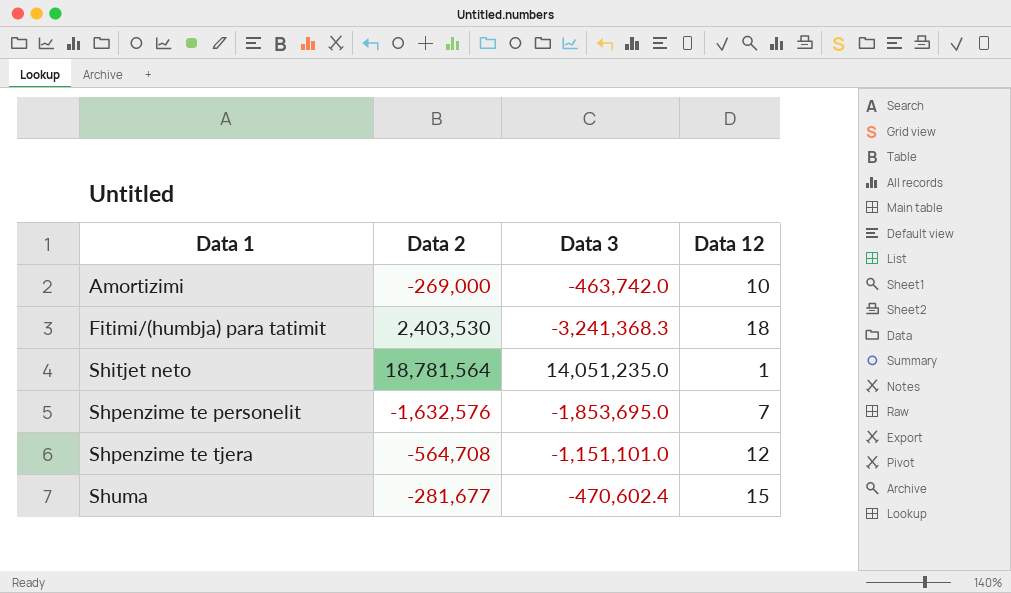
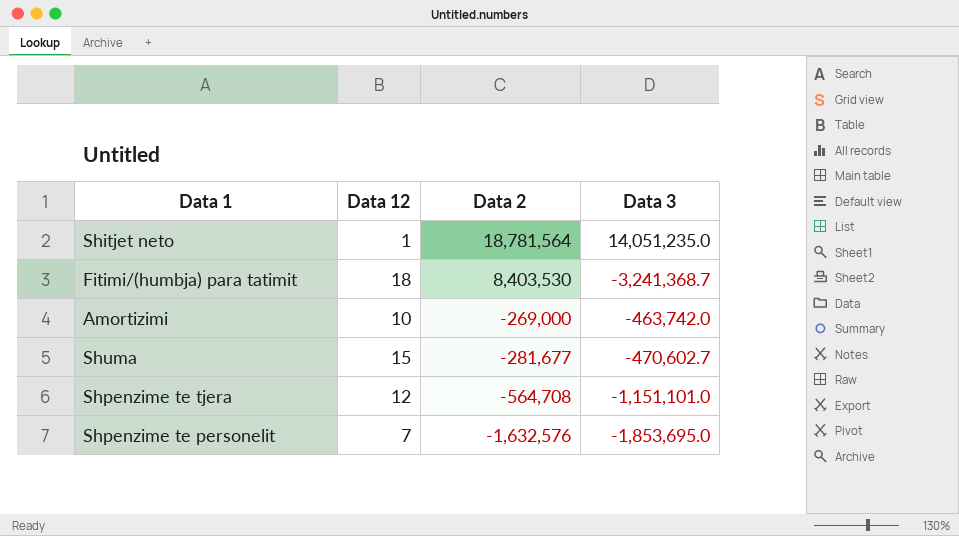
row order: Data 1 ascending -> Data 2 descending
column Data 12 | position: 4 -> 2
Fitimi/(humbja) para tatimit | Data 2: 2,403,530 -> 8,403,530
Fitimi/(humbja) para tatimit | Data 3: -3,241,368.3 -> -3,241,368.7
Shuma | Data 3: -470,602.4 -> -470,602.7

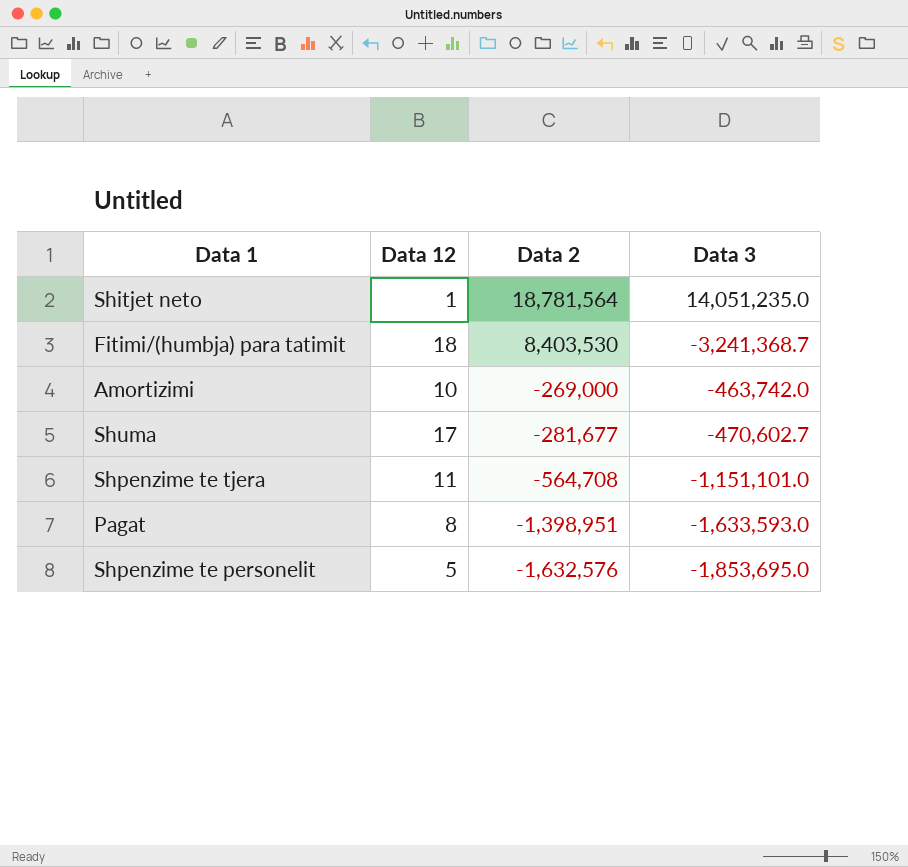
Shuma | Data 12: 15 -> 17
Shpenzime te tjera | Data 12: 12 -> 11
row Pagat: none -> 8 | -1,398,951 | -1,633,593.0
Shpenzime te personelit | Data 12: 7 -> 5

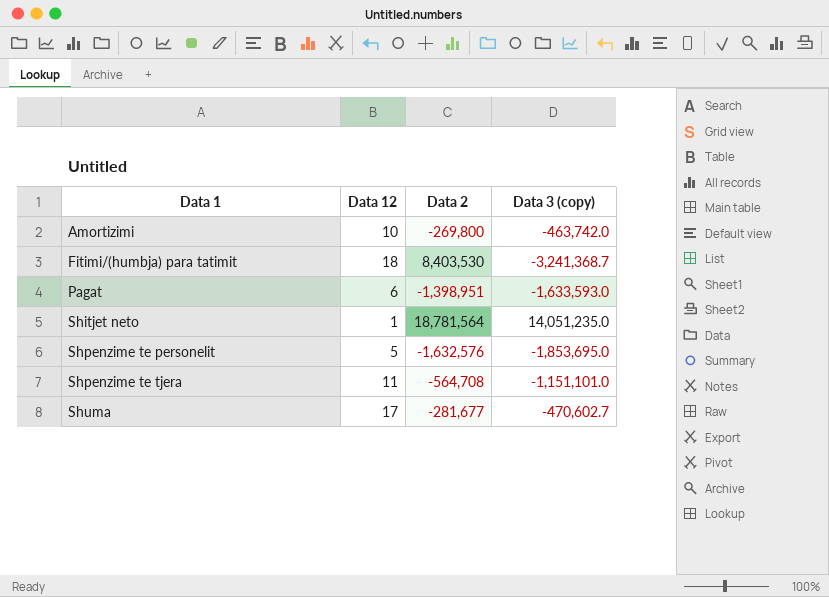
row order: Data 2 descending -> Data 1 ascending
column name: Data 3 -> Data 3 (copy)
Amortizimi | Data 2: -269,000 -> -269,800
Pagat | Data 12: 8 -> 6

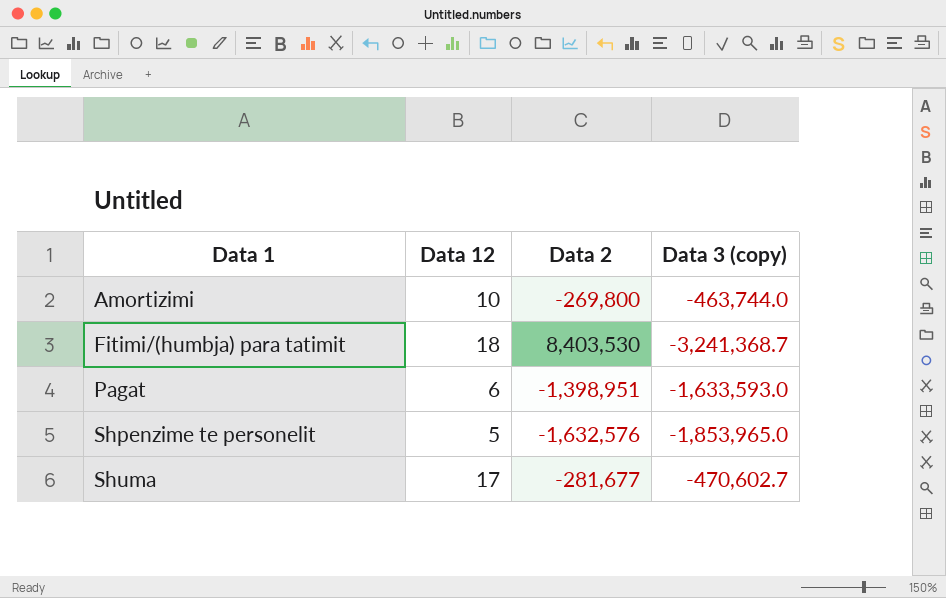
row Shitjet neto: 1 | 18,781,564 | 14,051,235.0 -> none
row Shpenzime te tjera: 11 | -564,708 | -1,151,101.0 -> none
Amortizimi | Data 3 (copy): -463,742.0 -> -463,744.0
Shpenzime te personelit | Data 3 (copy): -1,853,695.0 -> -1,853,965.0

